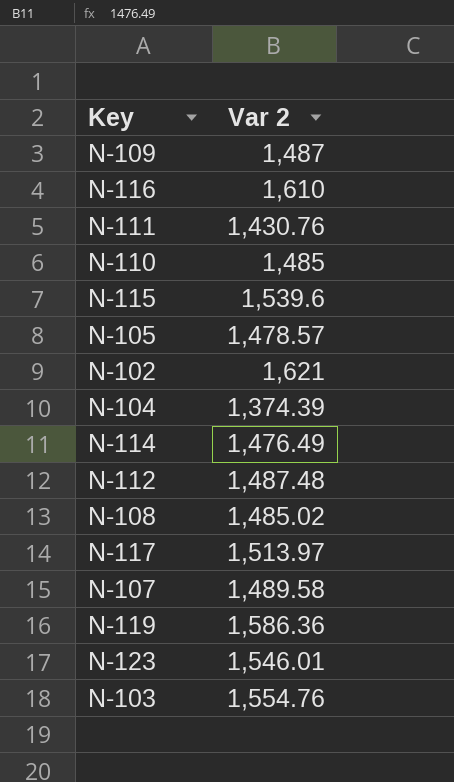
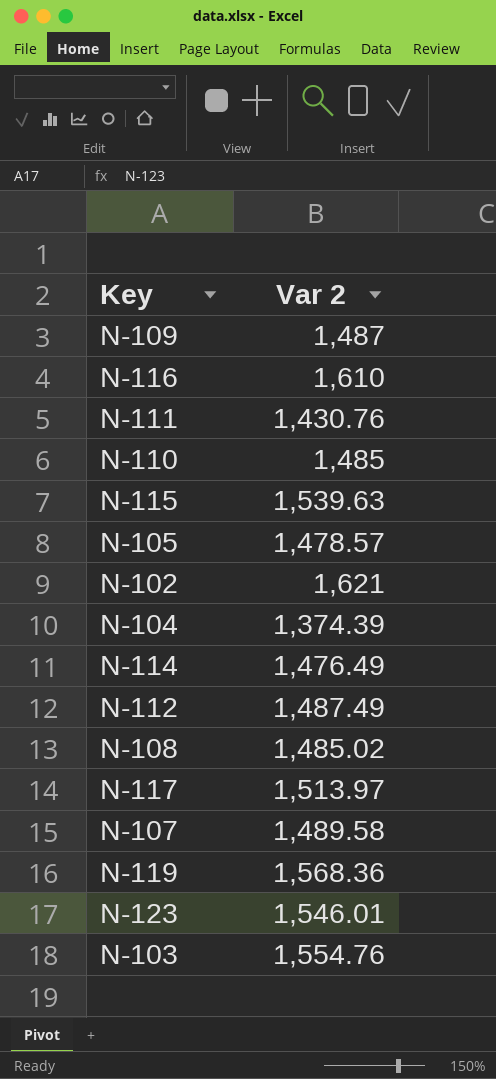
N-115 | Var 2: 1,539.6 -> 1,539.63
N-112 | Var 2: 1,487.48 -> 1,487.49
N-119 | Var 2: 1,586.36 -> 1,568.36

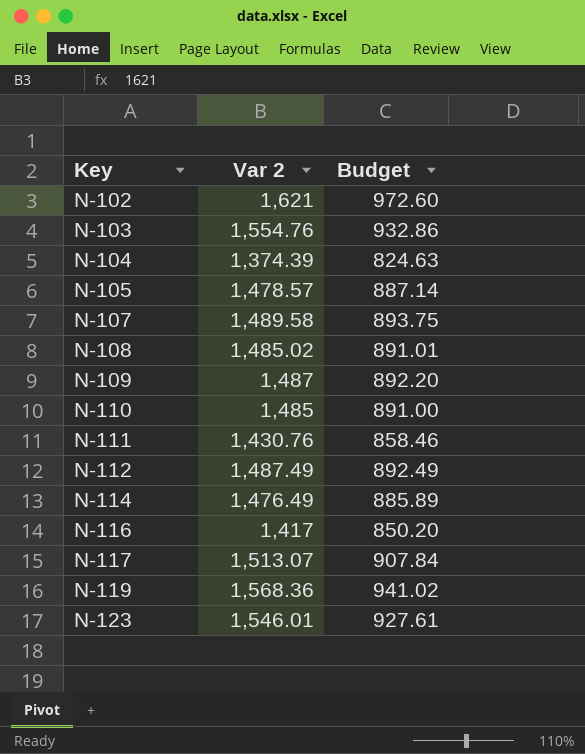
row order: none -> Key ascending
column Budget | formula: none -> [Var 2] * 0.6
row N-115: 1,539.63 -> none
N-116 | Var 2: 1,610 -> 1,417
N-117 | Var 2: 1,513.97 -> 1,513.07

